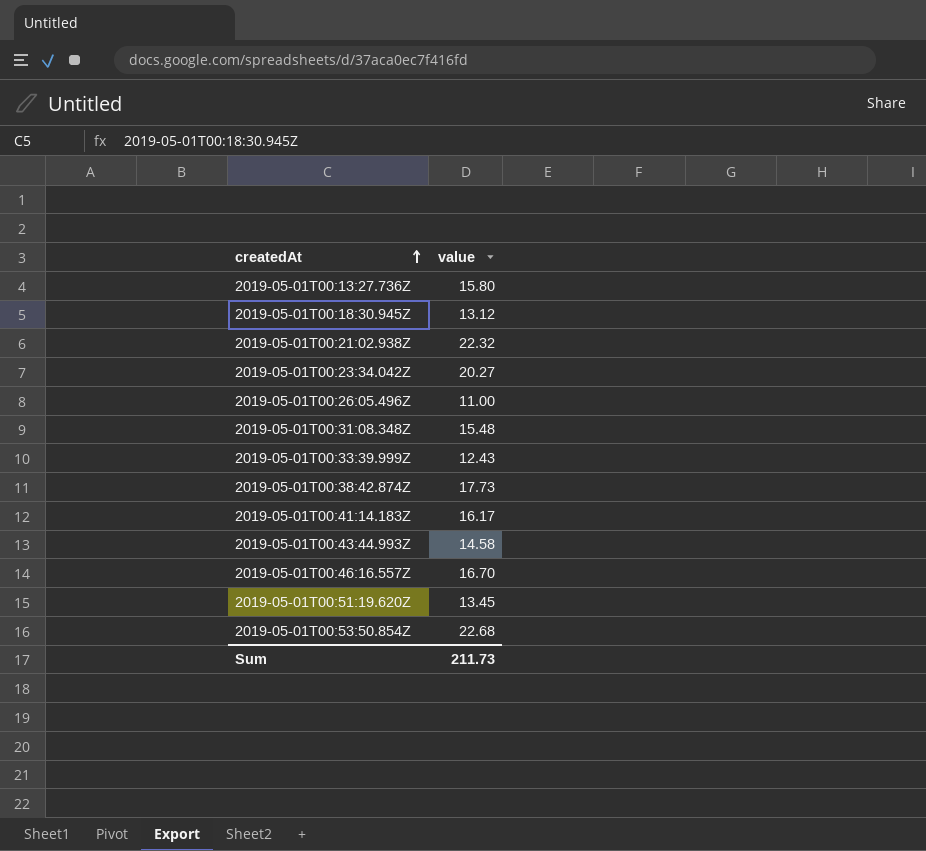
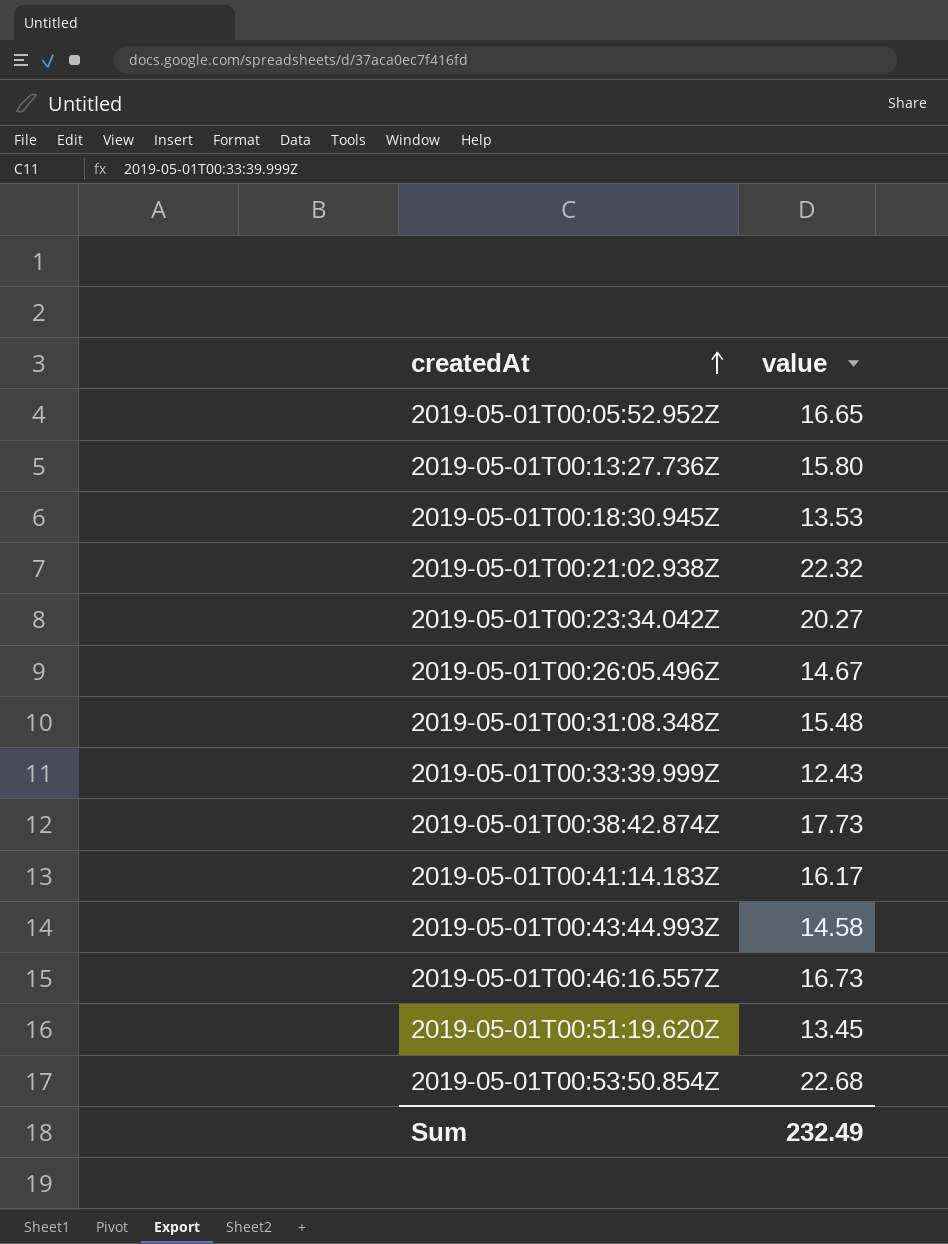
row 2019-05-01T00:05:52.952Z: none -> 16.65
2019-05-01T00:18:30.945Z | value: 13.12 -> 13.53
2019-05-01T00:26:05.496Z | value: 11.00 -> 14.67
2019-05-01T00:46:16.557Z | value: 16.70 -> 16.73
Sum | value: 211.73 -> 232.49

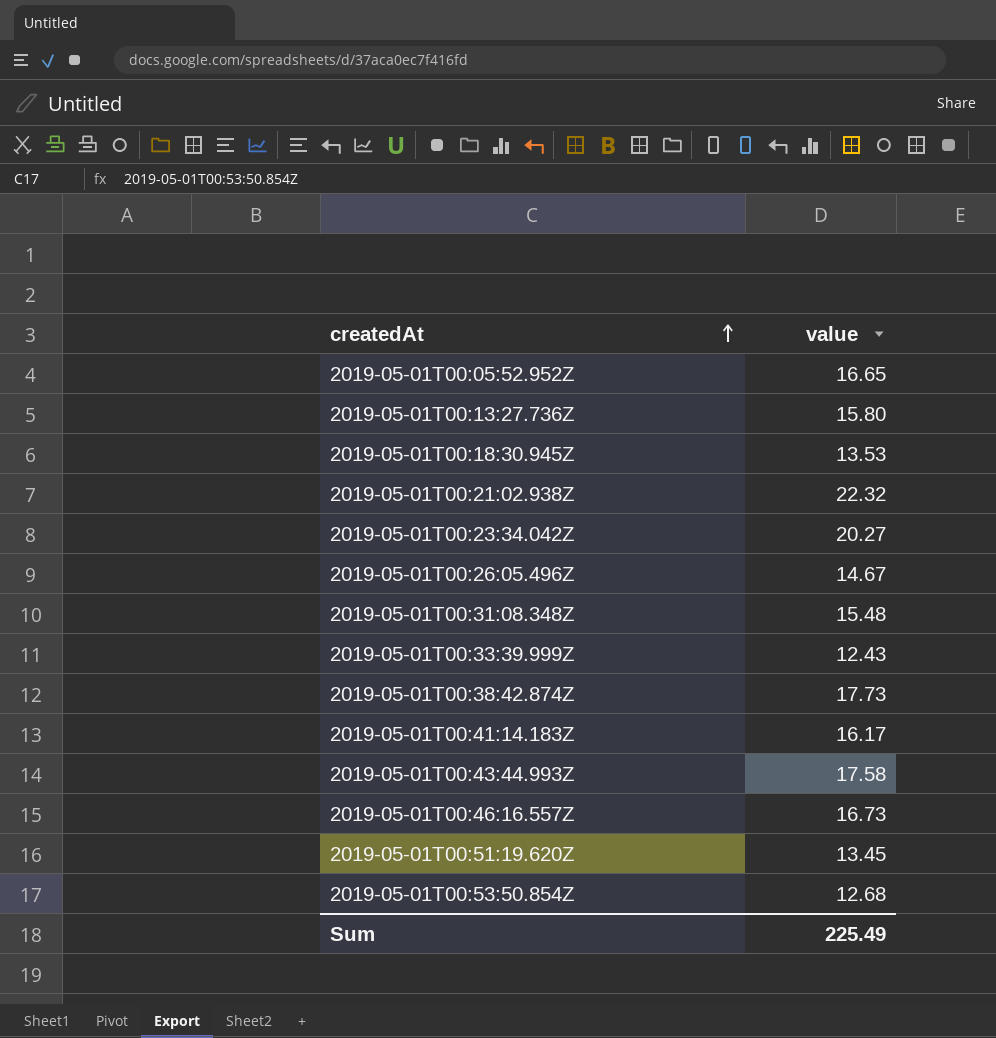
2019-05-01T00:43:44.993Z | value: 14.58 -> 17.58
2019-05-01T00:53:50.854Z | value: 22.68 -> 12.68
Sum | value: 232.49 -> 225.49

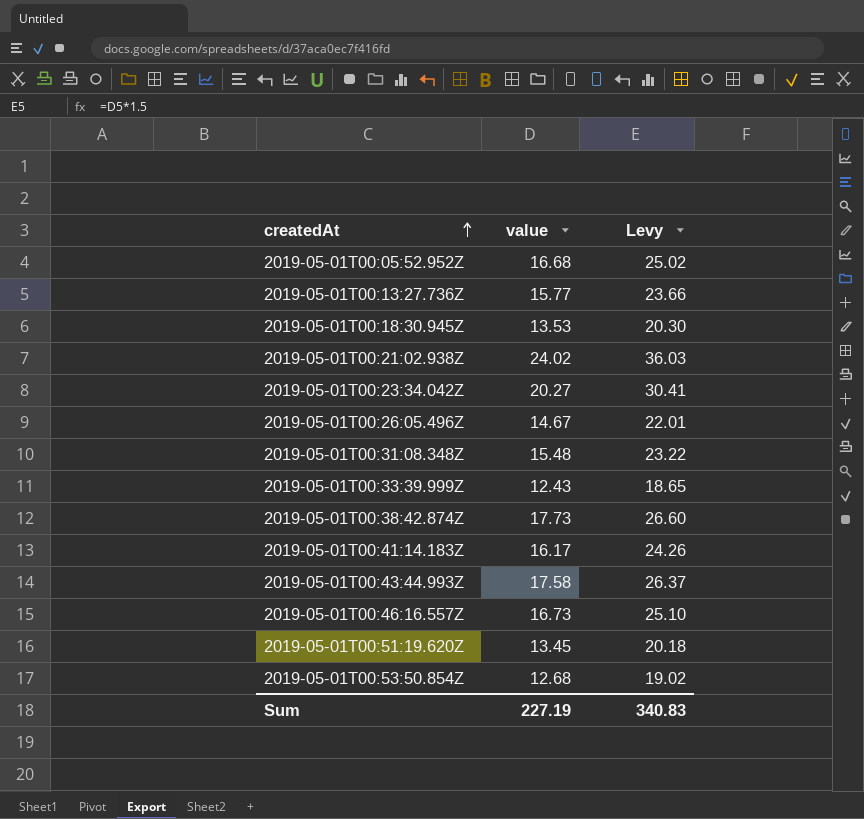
column Levy | formula: none -> [value] * 1.5
2019-05-01T00:05:52.952Z | value: 16.65 -> 16.68
2019-05-01T00:13:27.736Z | value: 15.80 -> 15.77
2019-05-01T00:21:02.938Z | value: 22.32 -> 24.02
Sum | value: 225.49 -> 227.19

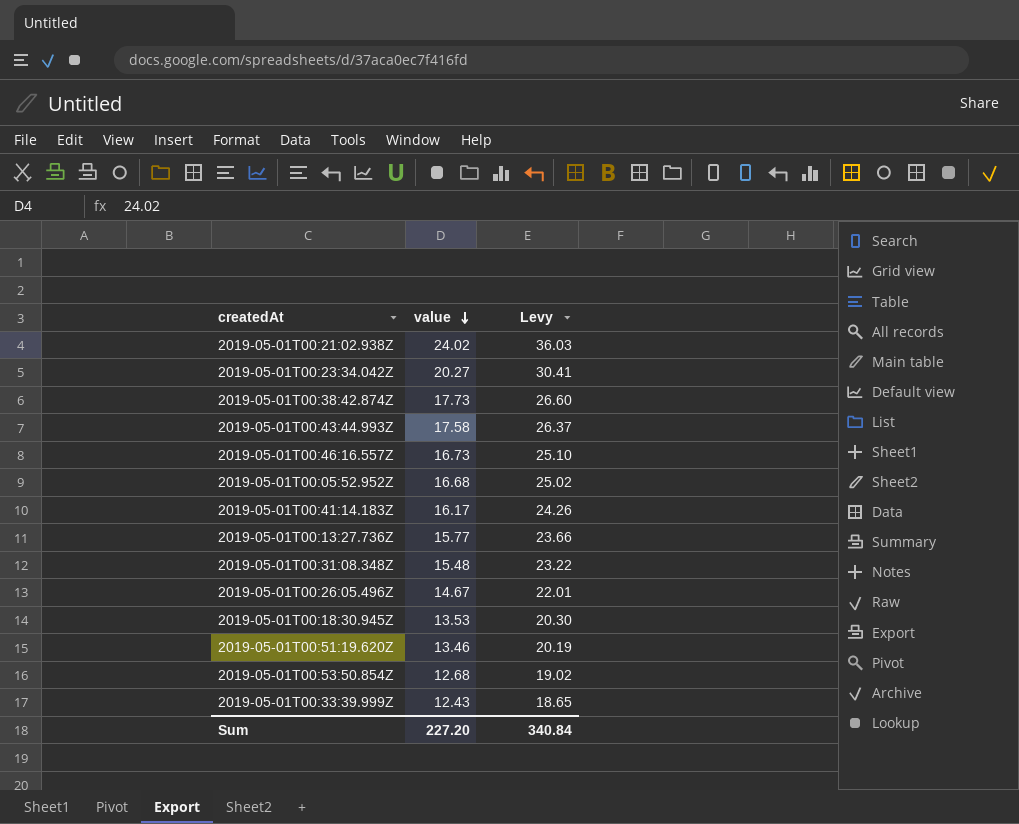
row order: createdAt ascending -> value descending
2019-05-01T00:51:19.620Z | value: 13.45 -> 13.46
2019-05-01T00:51:19.620Z | Levy: 20.18 -> 20.19
Sum | value: 227.19 -> 227.20
Sum | Levy: 340.83 -> 340.84

